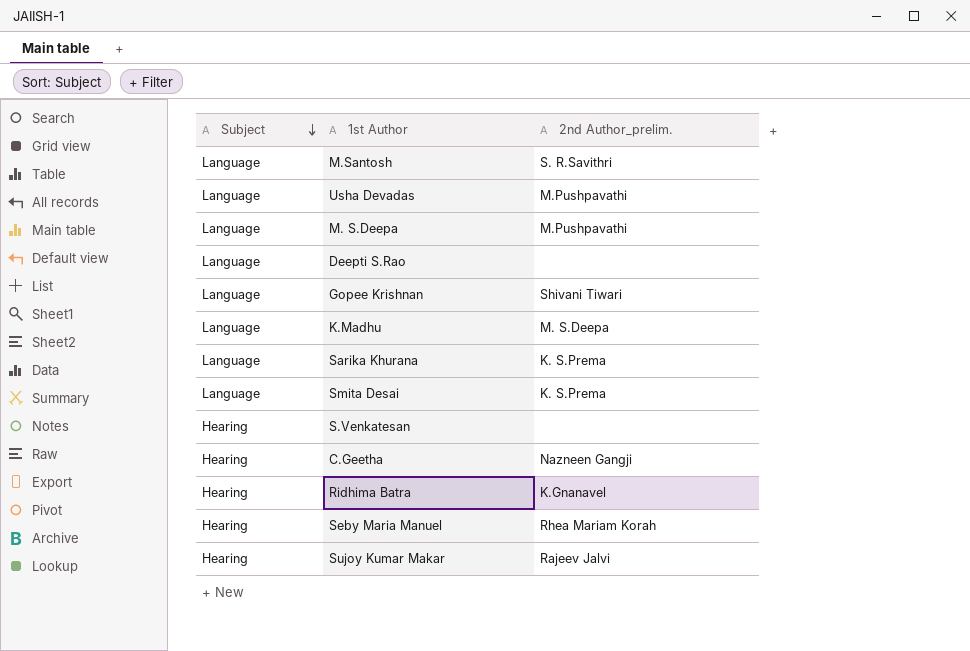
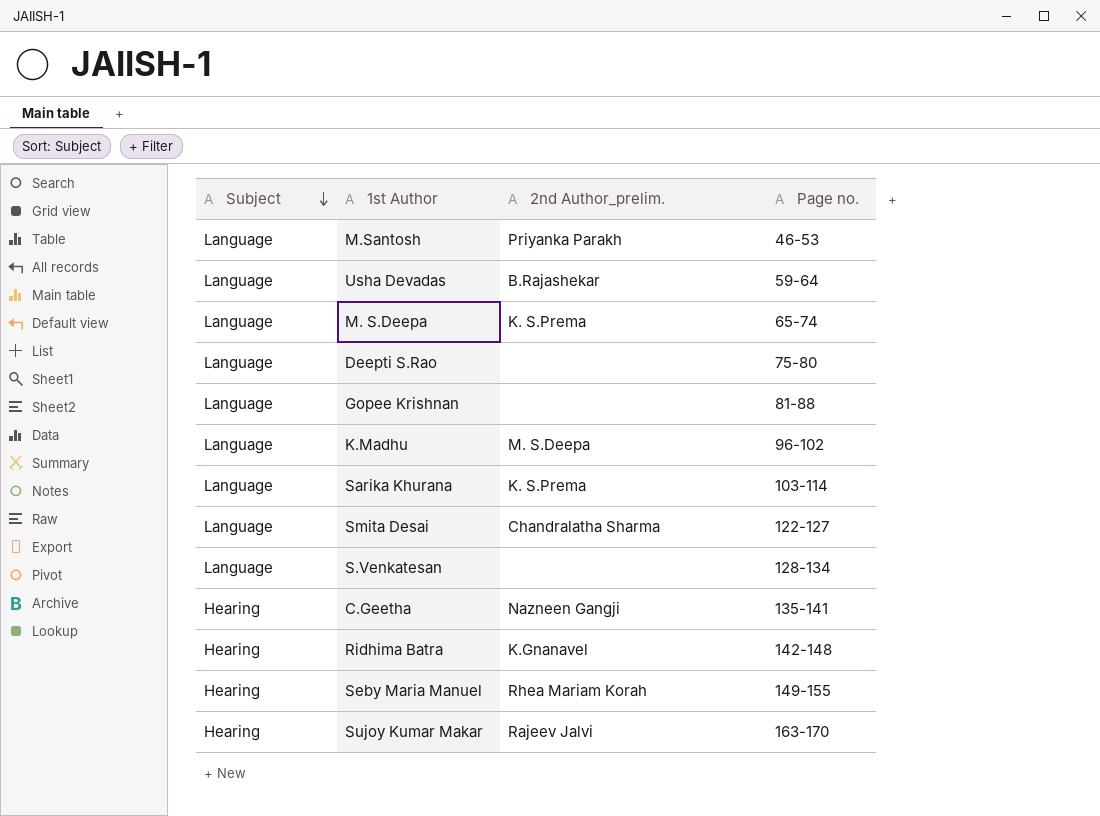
column Page no. | position: none -> 4
M.Santosh | 2nd Author_prelim.: S. R.Savithri -> Priyanka Parakh
Usha Devadas | 2nd Author_prelim.: M.Pushpavathi -> B.Rajashekar
M. S.Deepa | 2nd Author_prelim.: M.Pushpavathi -> K. S.Prema
Gopee Krishnan | 2nd Author_prelim.: Shivani Tiwari -> none
Smita Desai | 2nd Author_prelim.: K. S.Prema -> Chandralatha Sharma
S.Venkatesan | Subject: Hearing -> Language

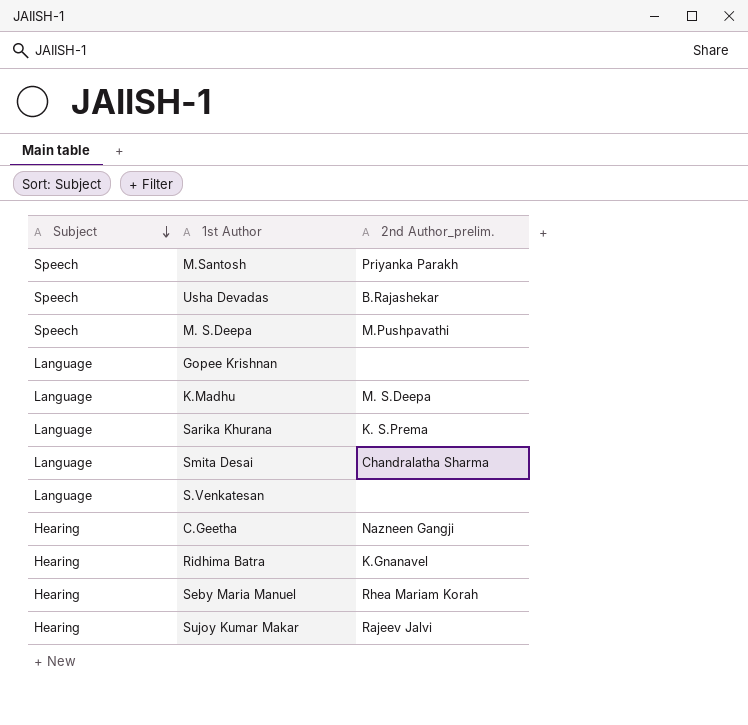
column Page no. | position: 4 -> none
row Deepti S.Rao: Language | none | 75-80 -> none
M.Santosh | Subject: Language -> Speech
Usha Devadas | Subject: Language -> Speech
M. S.Deepa | Subject: Language -> Speech
M. S.Deepa | 2nd Author_prelim.: K. S.Prema -> M.Pushpavathi

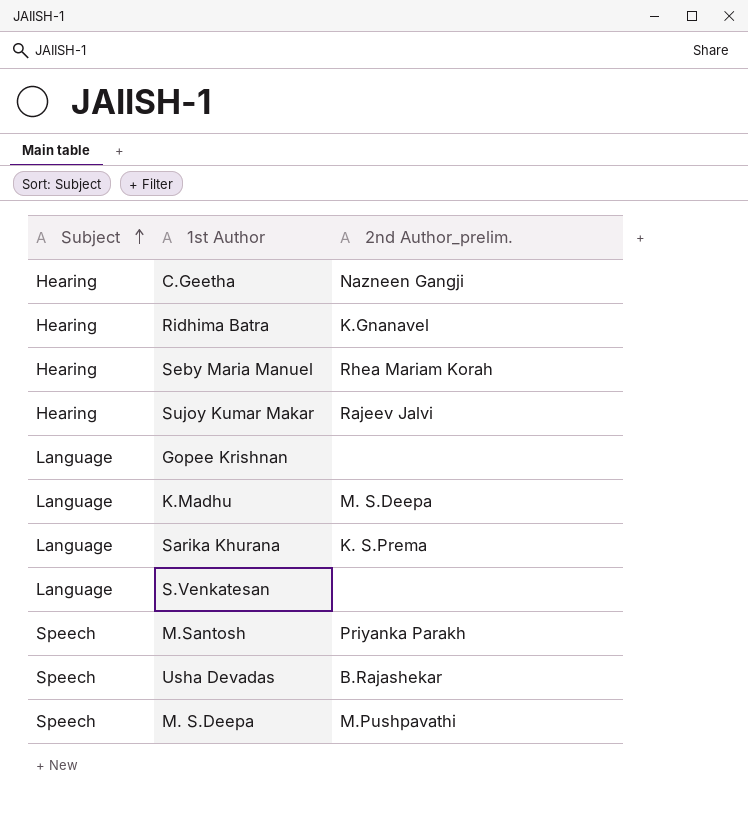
row order: Subject descending -> Subject ascending
row Smita Desai: Language | Chandralatha Sharma -> none

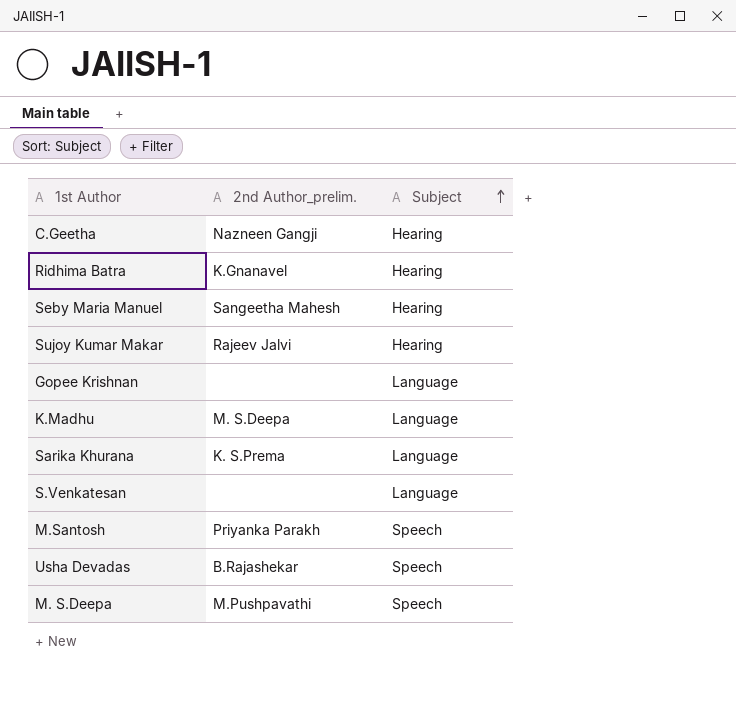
column Subject | position: 1 -> 3
Seby Maria Manuel | 2nd Author_prelim.: Rhea Mariam Korah -> Sangeetha Mahesh

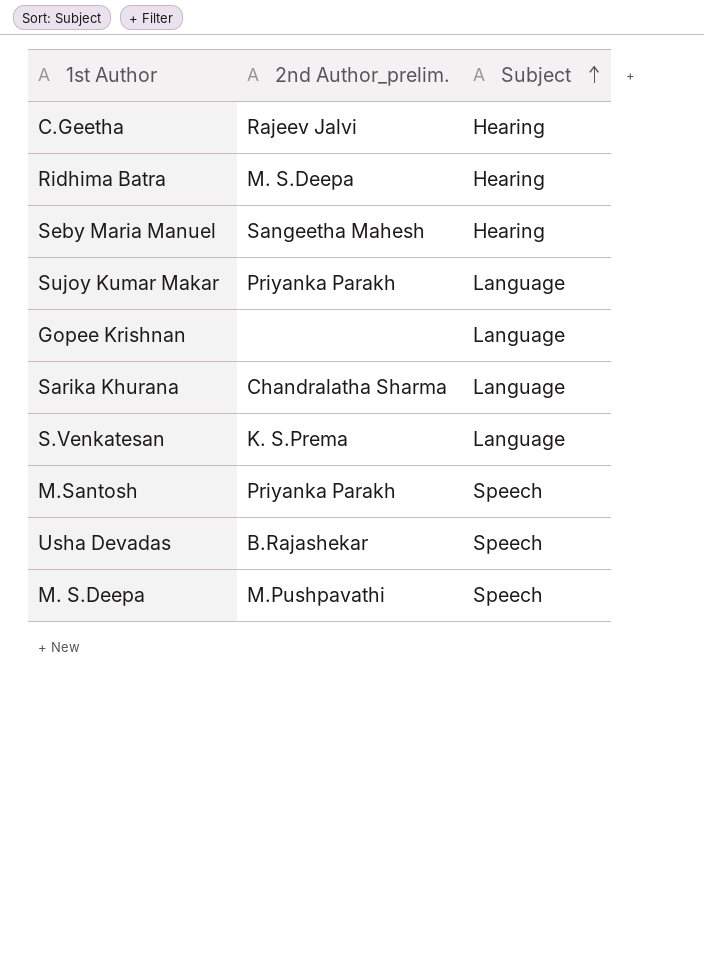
row K.Madhu: M. S.Deepa | Language -> none
C.Geetha | 2nd Author_prelim.: Nazneen Gangji -> Rajeev Jalvi
Ridhima Batra | 2nd Author_prelim.: K.Gnanavel -> M. S.Deepa
Sujoy Kumar Makar | 2nd Author_prelim.: Rajeev Jalvi -> Priyanka Parakh
Sujoy Kumar Makar | Subject: Hearing -> Language
Sarika Khurana | 2nd Author_prelim.: K. S.Prema -> Chandralatha Sharma
S.Venkatesan | 2nd Author_prelim.: none -> K. S.Prema

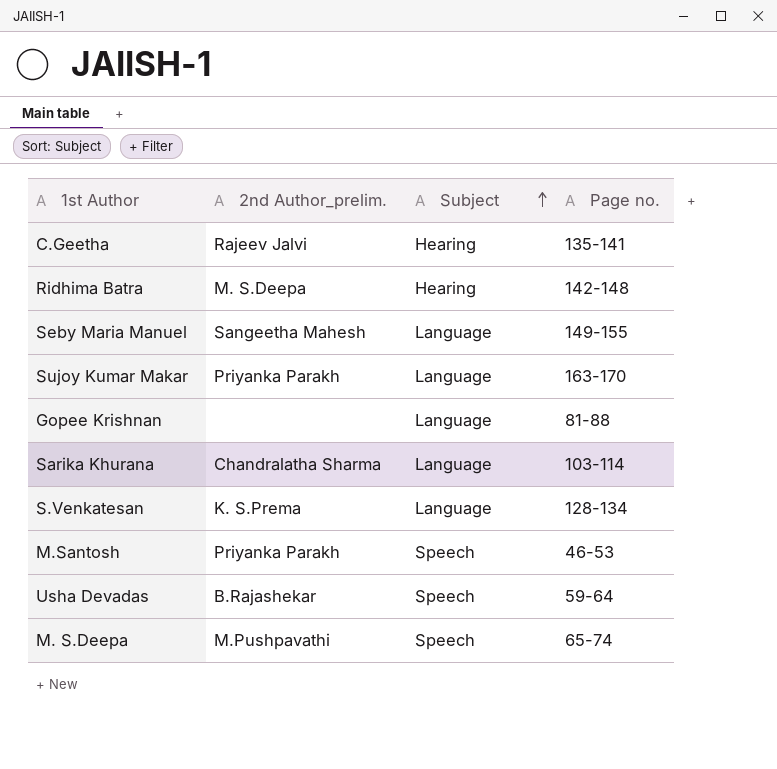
column Page no. | position: none -> 4
Seby Maria Manuel | Subject: Hearing -> Language

